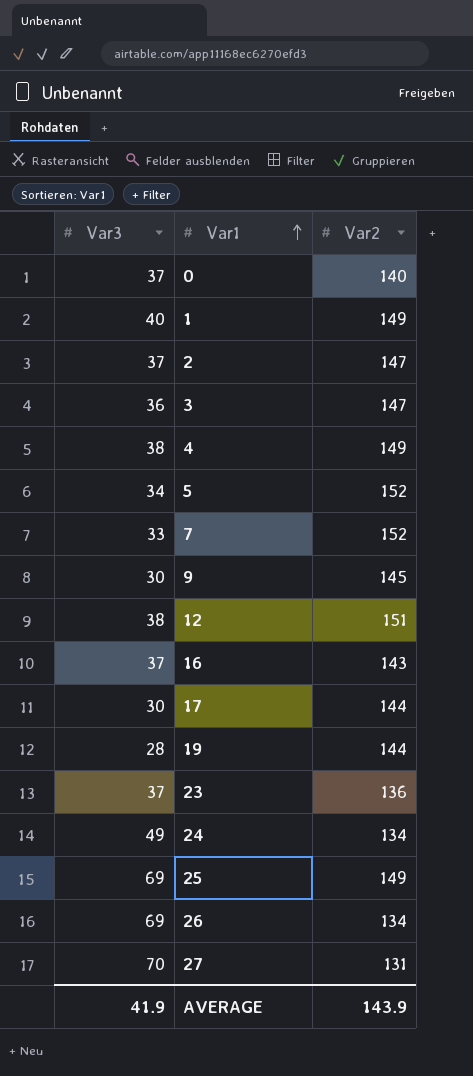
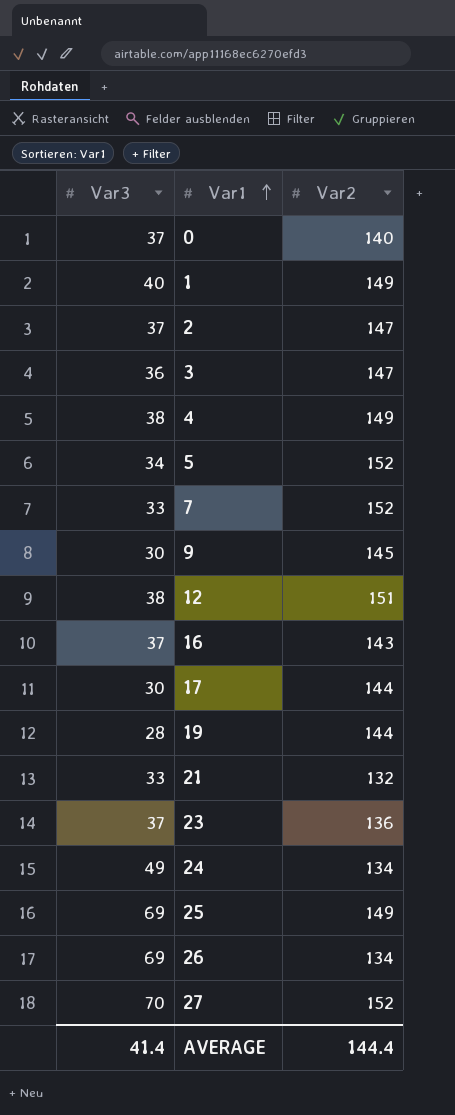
row 21: none -> 33 | 132
27 | Var2: 131 -> 152
AVERAGE | Var3: 41.9 -> 41.4
AVERAGE | Var2: 143.9 -> 144.4

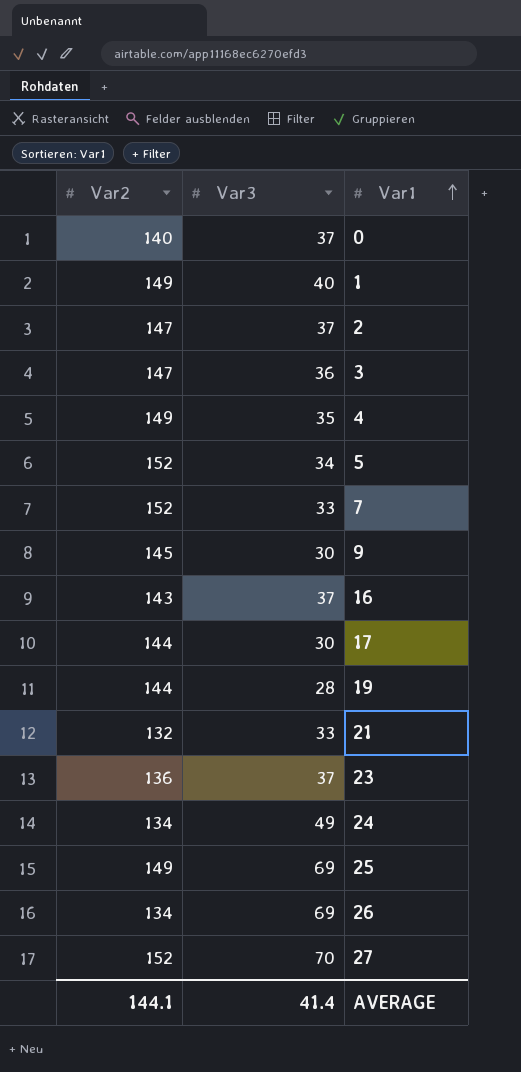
column Var2 | position: 3 -> 1
row 12: 38 | 151 -> none
4 | Var3: 38 -> 35
AVERAGE | Var2: 144.4 -> 144.1

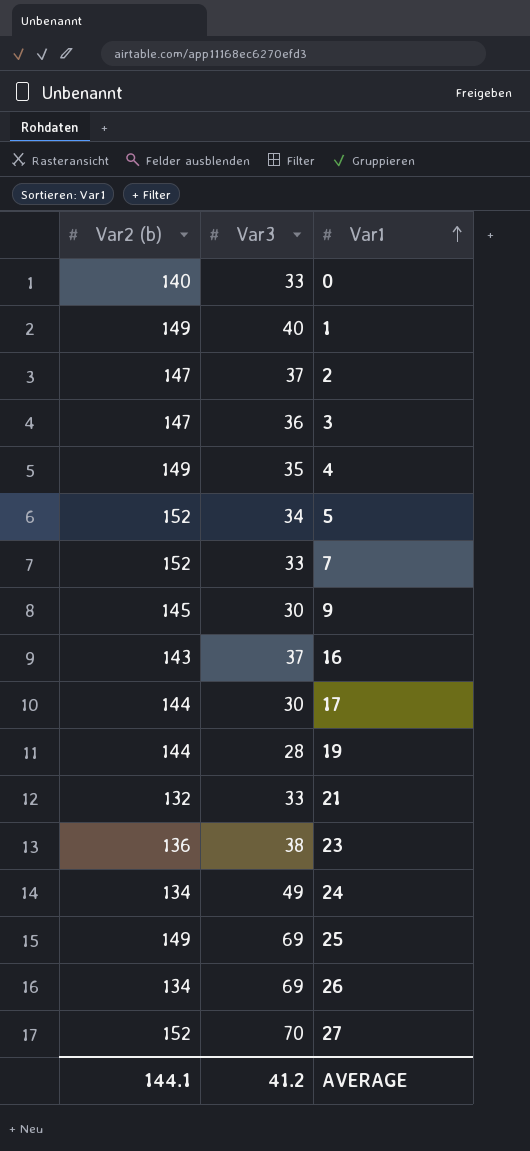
column name: Var2 -> Var2 (b)
0 | Var3: 37 -> 33
23 | Var3: 37 -> 38
AVERAGE | Var3: 41.4 -> 41.2

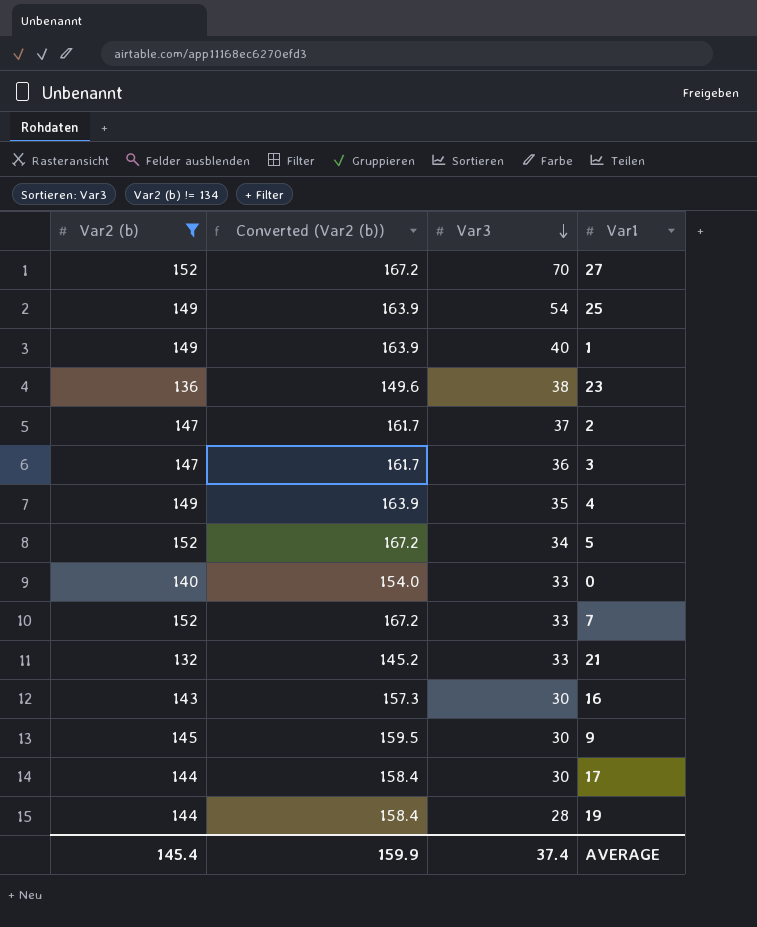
filter: none -> Var2 (b) != 134
row order: Var1 ascending -> Var3 descending
column Converted (Var2 (b)) | formula: none -> [Var2 (b)] * 1.1
25 | Var3: 69 -> 54
16 | Var3: 37 -> 30
AVERAGE | Var2 (b): 144.1 -> 145.4
AVERAGE | Var3: 41.2 -> 37.4

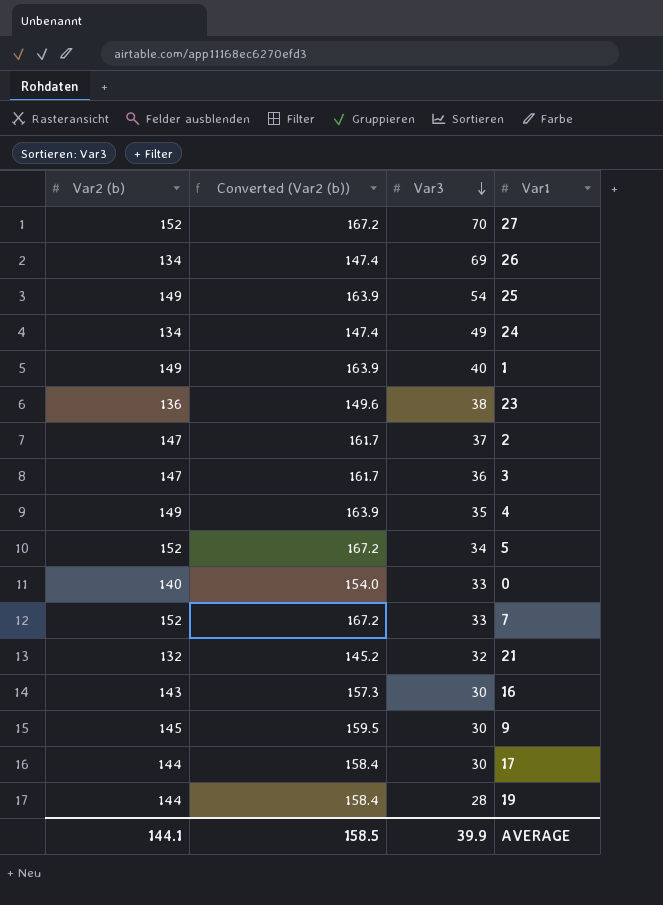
filter: Var2 (b) != 134 -> none
21 | Var3: 33 -> 32
AVERAGE | Var2 (b): 145.4 -> 144.1
AVERAGE | Converted (Var2 (b)): 159.9 -> 158.5
AVERAGE | Var3: 37.4 -> 39.9

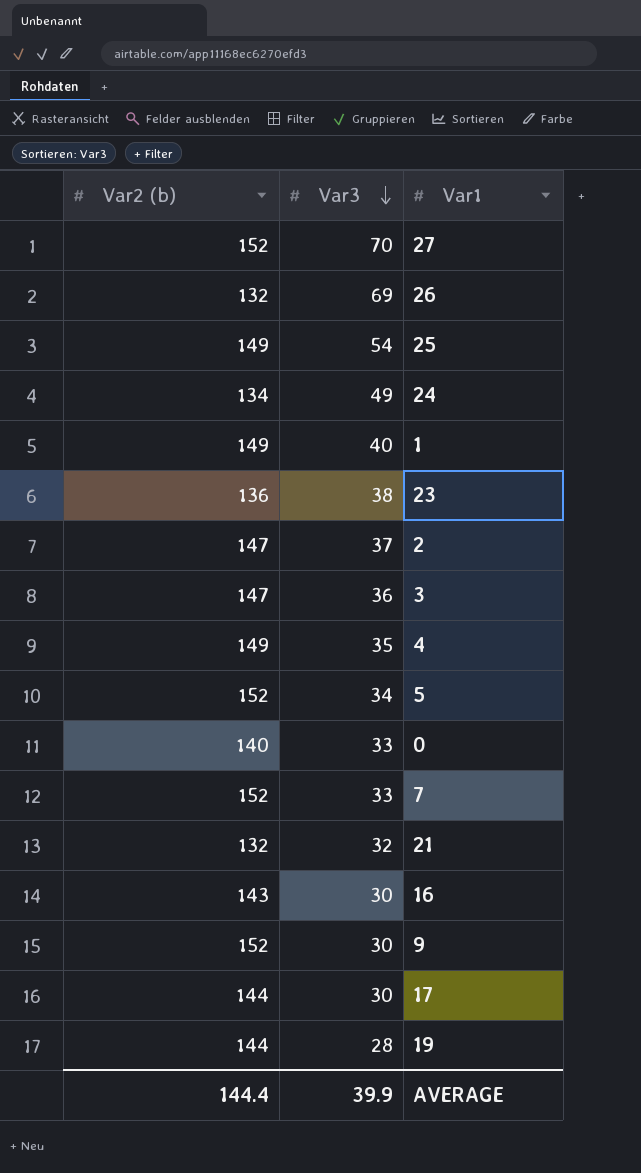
column Converted (Var2 (b)) | formula: [Var2 (b)] * 1.1 -> none
26 | Var2 (b): 134 -> 132
9 | Var2 (b): 145 -> 152
AVERAGE | Var2 (b): 144.1 -> 144.4

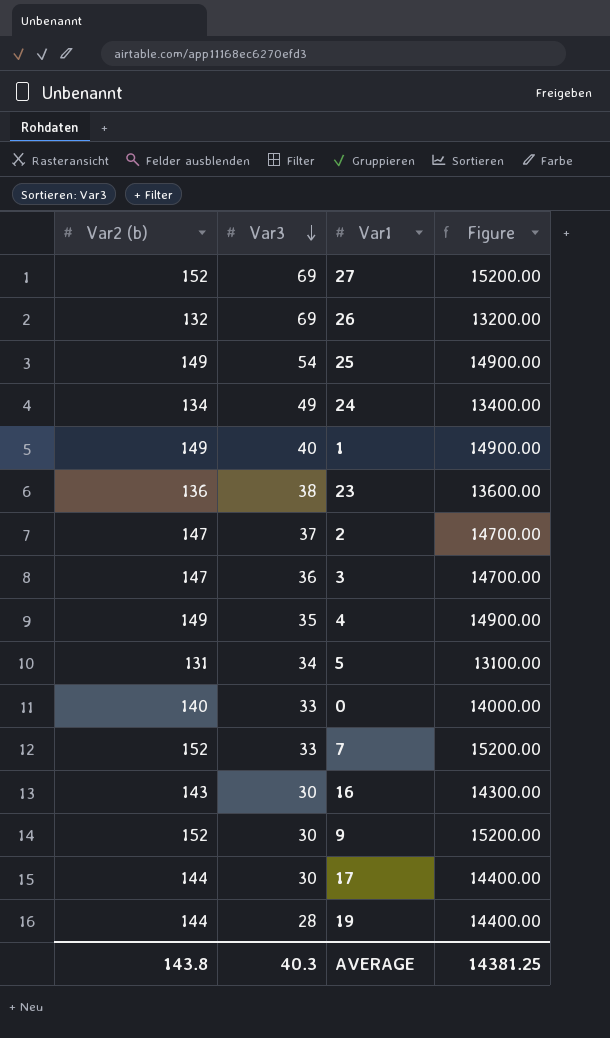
column Figure | formula: none -> [Var2 (b)] * 100
row 21: 132 | 32 -> none
27 | Var3: 70 -> 69
5 | Var2 (b): 152 -> 131
AVERAGE | Var2 (b): 144.4 -> 143.8
AVERAGE | Var3: 39.9 -> 40.3

